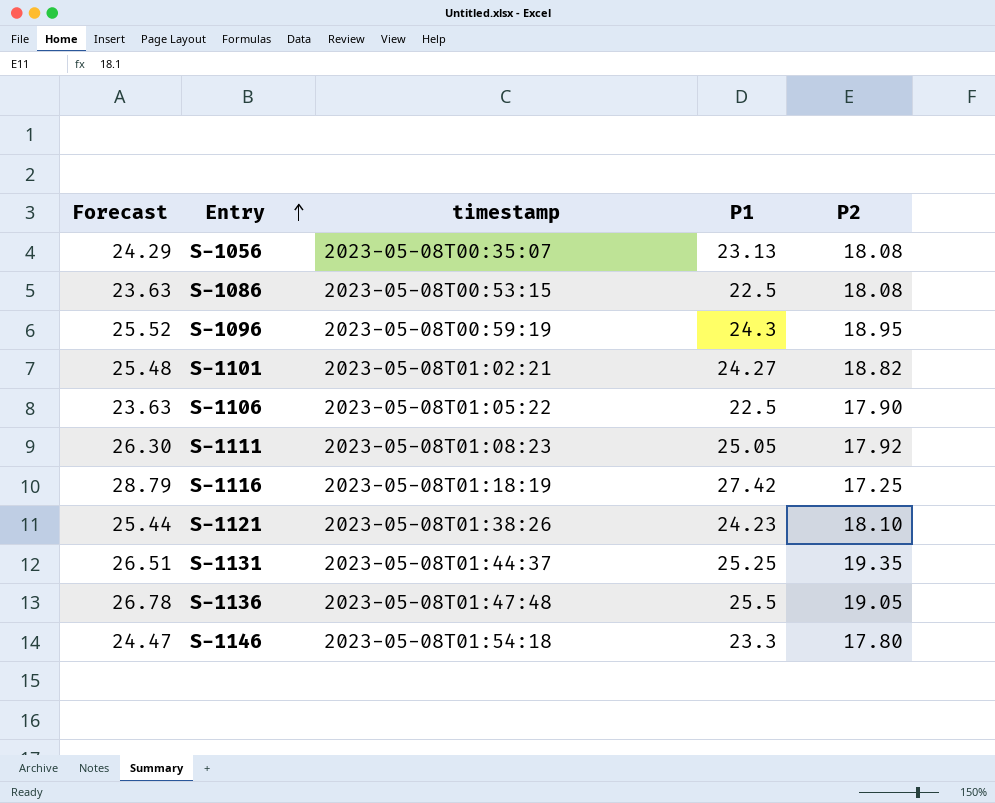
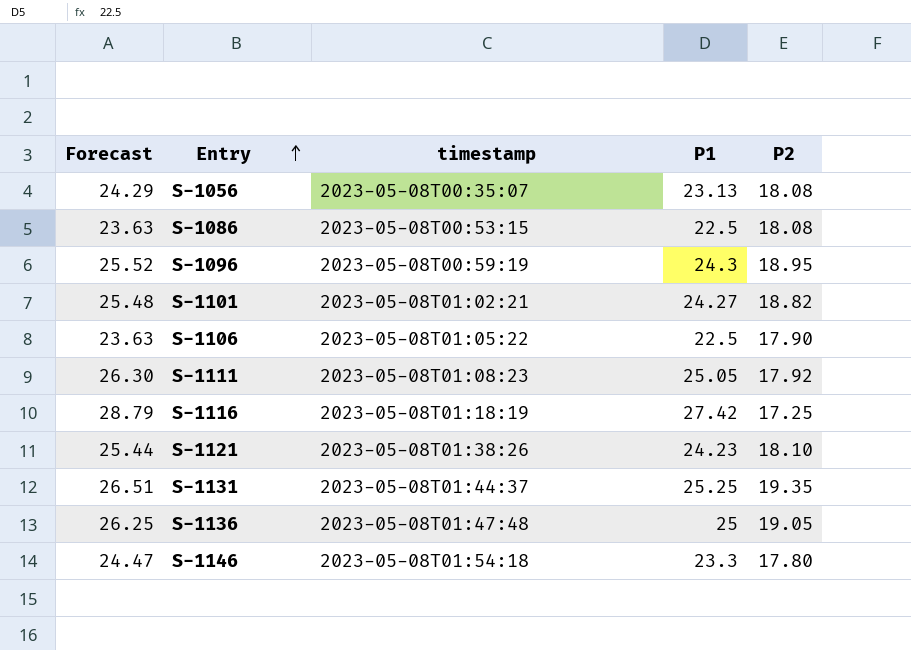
S-1136 | Forecast: 26.78 -> 26.25
S-1136 | P1: 25.5 -> 25

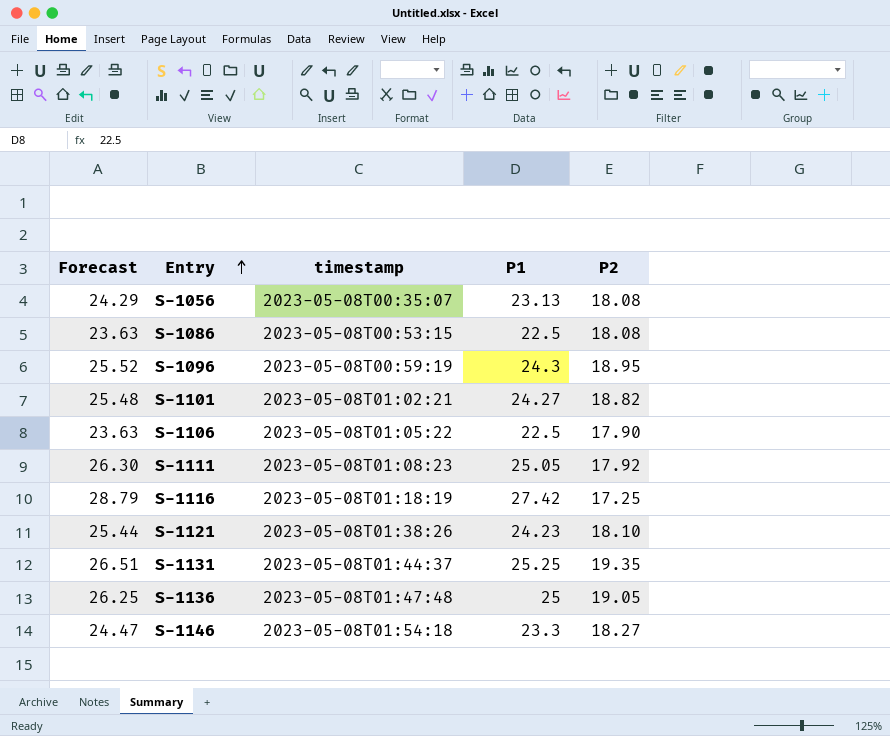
S-1146 | P2: 17.80 -> 18.27

